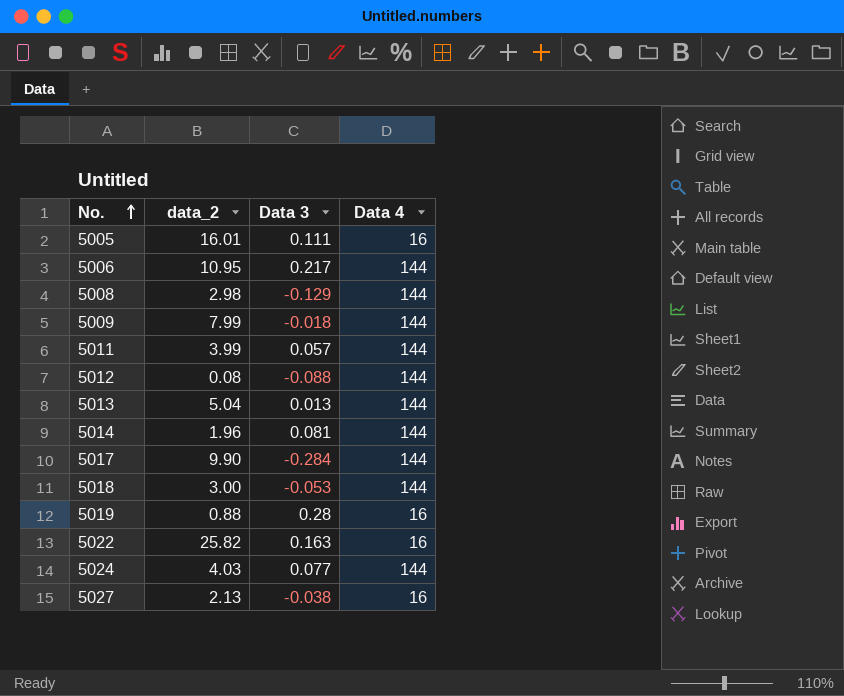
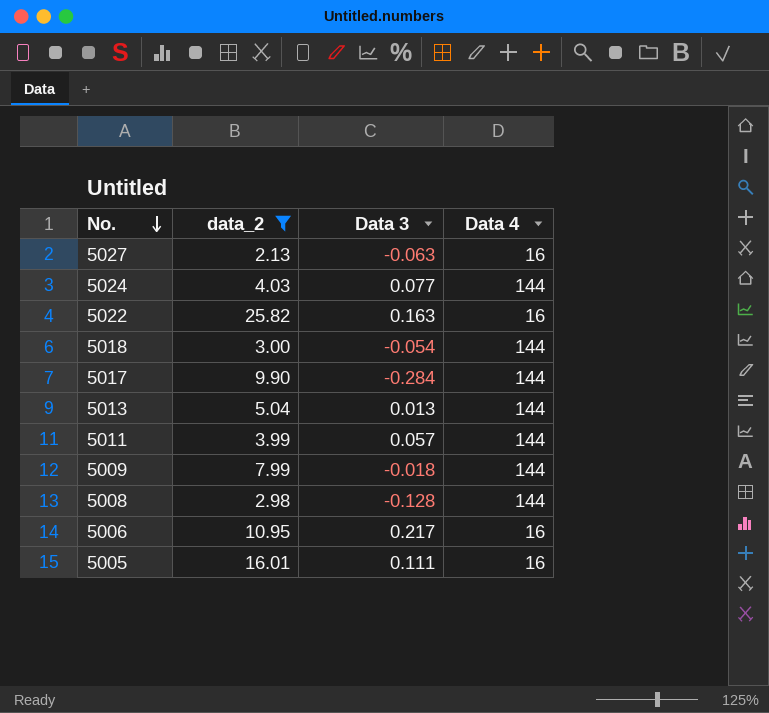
filter: none -> data_2 >= 2.13
row order: No. ascending -> No. descending
5027 | Data 3: -0.038 -> -0.063
5018 | Data 3: -0.053 -> -0.054
5008 | Data 3: -0.129 -> -0.128
5006 | Data 4: 144 -> 16

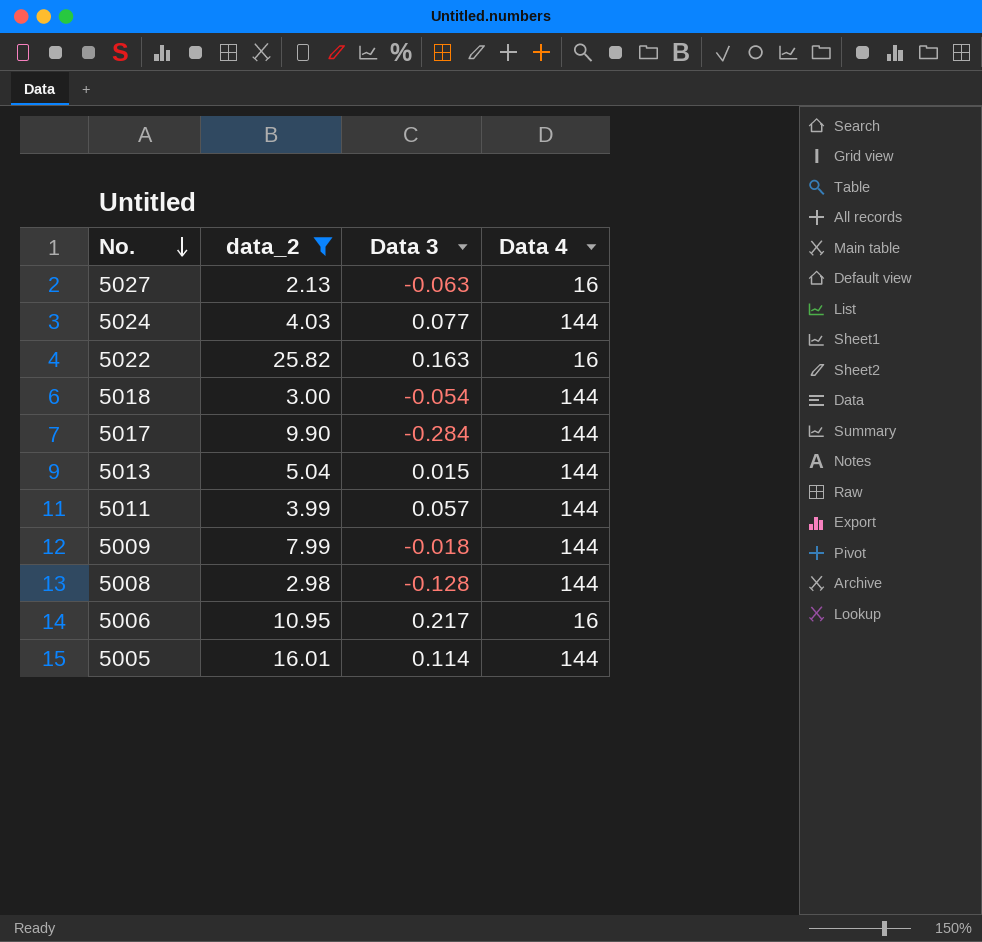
5013 | Data 3: 0.013 -> 0.015
5005 | Data 3: 0.111 -> 0.114
5005 | Data 4: 16 -> 144

